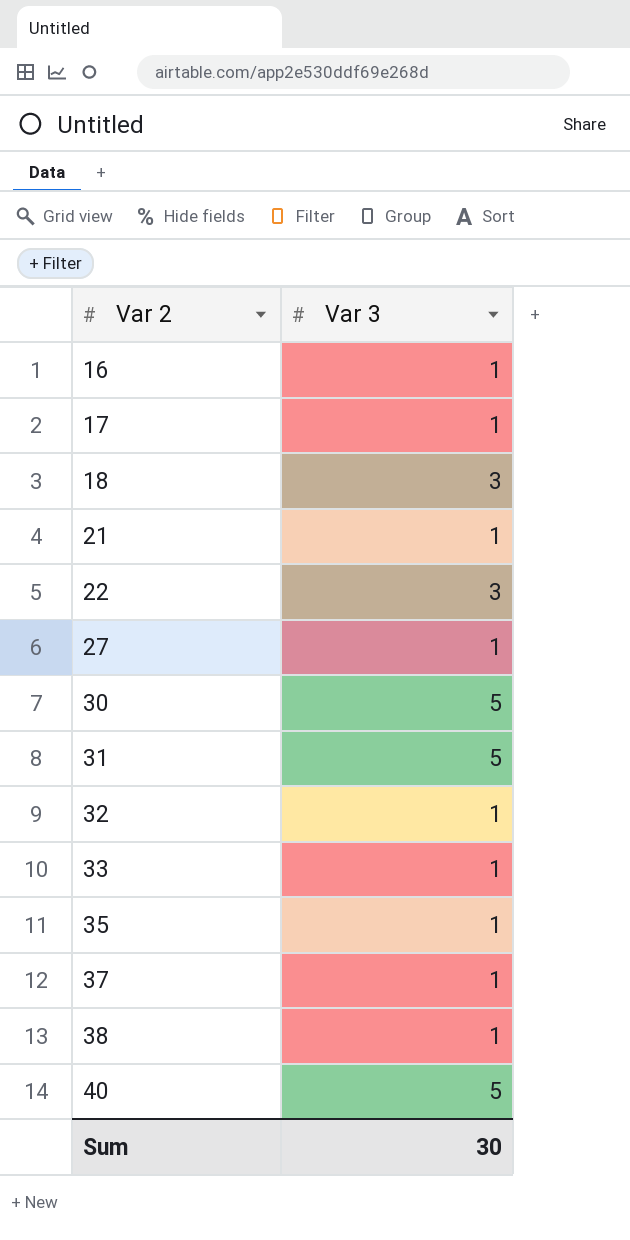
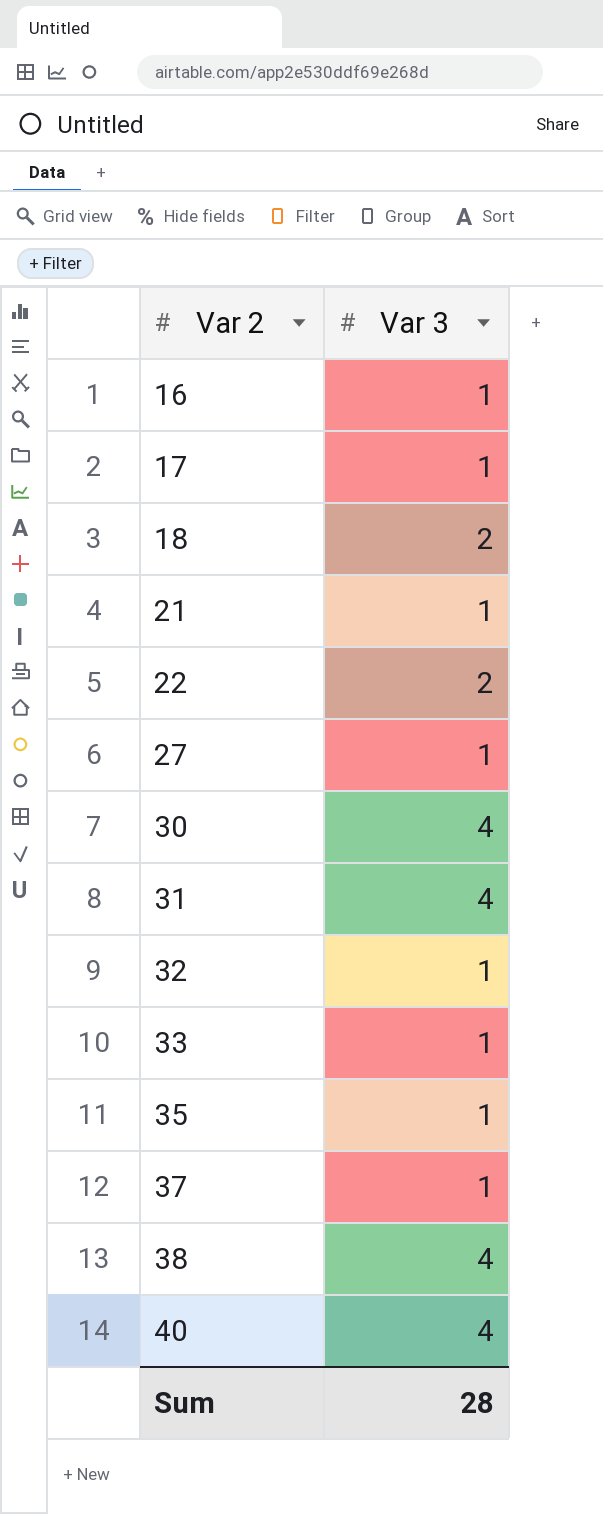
18 | Var 3: 3 -> 2
22 | Var 3: 3 -> 2
30 | Var 3: 5 -> 4
31 | Var 3: 5 -> 4
38 | Var 3: 1 -> 4
40 | Var 3: 5 -> 4
Sum | Var 3: 30 -> 28

